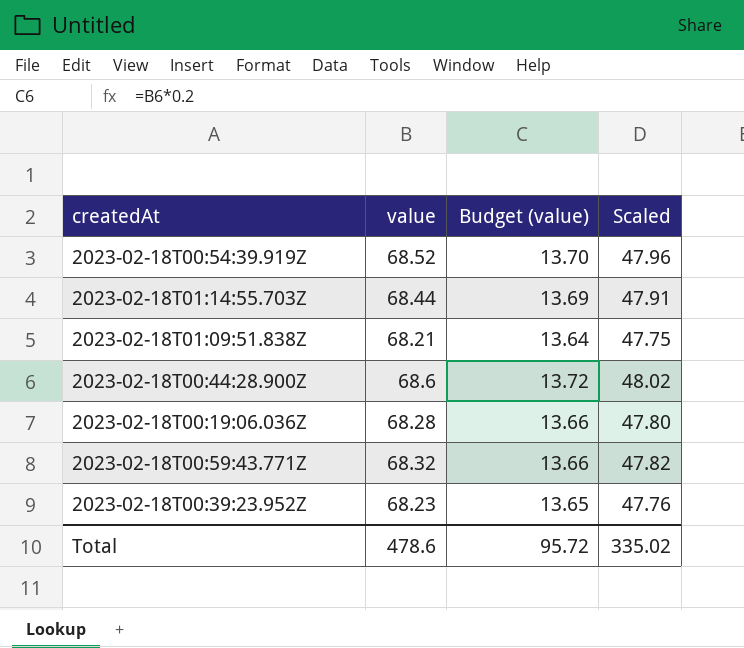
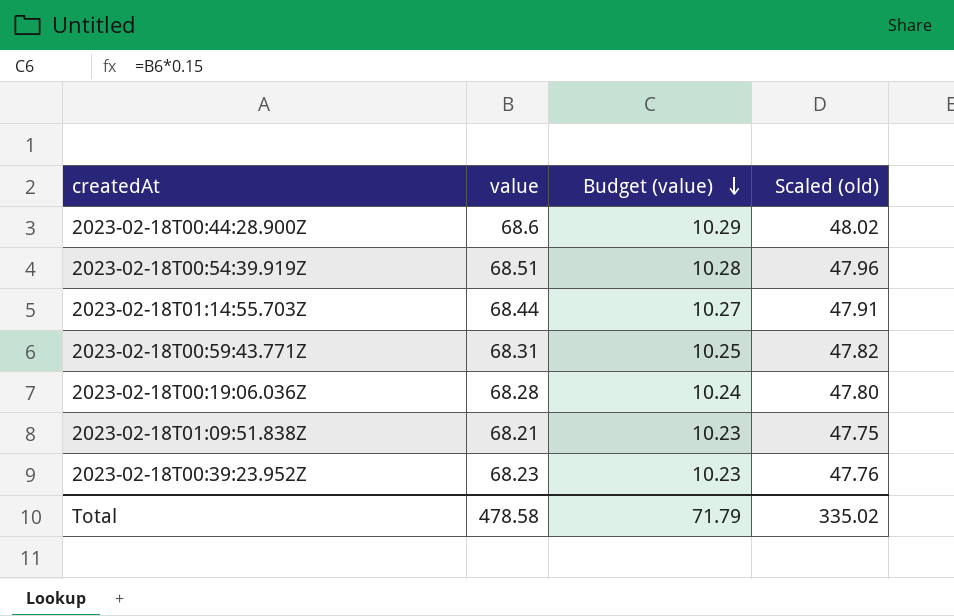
row order: none -> Budget (value) descending
column Budget (value) | formula: [value] * 0.2 -> [value] * 0.15
column name: Scaled -> Scaled (old)
2023-02-18T00:54:39.919Z | value: 68.52 -> 68.51
2023-02-18T00:59:43.771Z | value: 68.32 -> 68.31
Total | value: 478.6 -> 478.58
Total | Budget (value): 95.72 -> 71.79

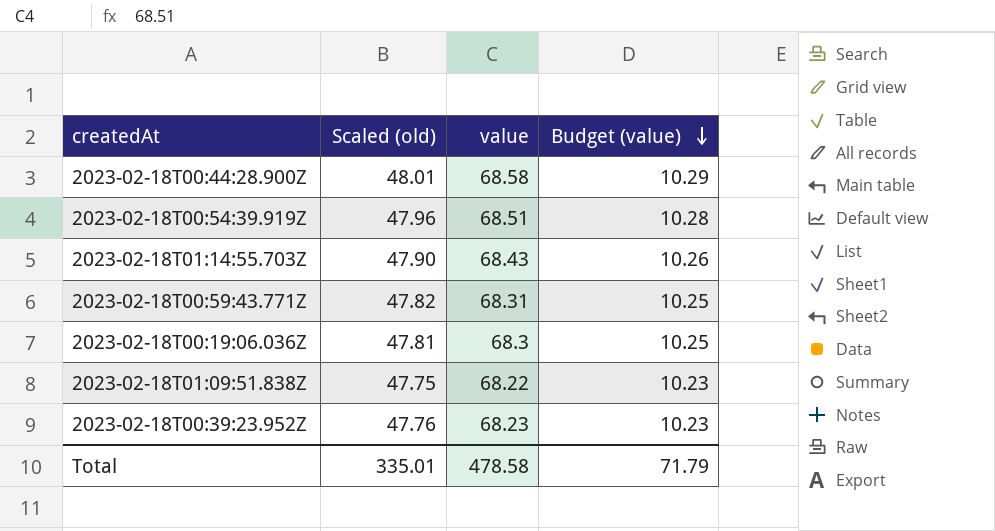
column Scaled (old) | position: 4 -> 2
2023-02-18T00:44:28.900Z | Scaled (old): 48.02 -> 48.01
2023-02-18T00:44:28.900Z | value: 68.6 -> 68.58
2023-02-18T01:14:55.703Z | Scaled (old): 47.91 -> 47.90
2023-02-18T01:14:55.703Z | value: 68.44 -> 68.43
2023-02-18T01:14:55.703Z | Budget (value): 10.27 -> 10.26
2023-02-18T00:19:06.036Z | Scaled (old): 47.80 -> 47.81
2023-02-18T00:19:06.036Z | value: 68.28 -> 68.3
2023-02-18T00:19:06.036Z | Budget (value): 10.24 -> 10.25
2023-02-18T01:09:51.838Z | value: 68.21 -> 68.22
Total | Scaled (old): 335.02 -> 335.01

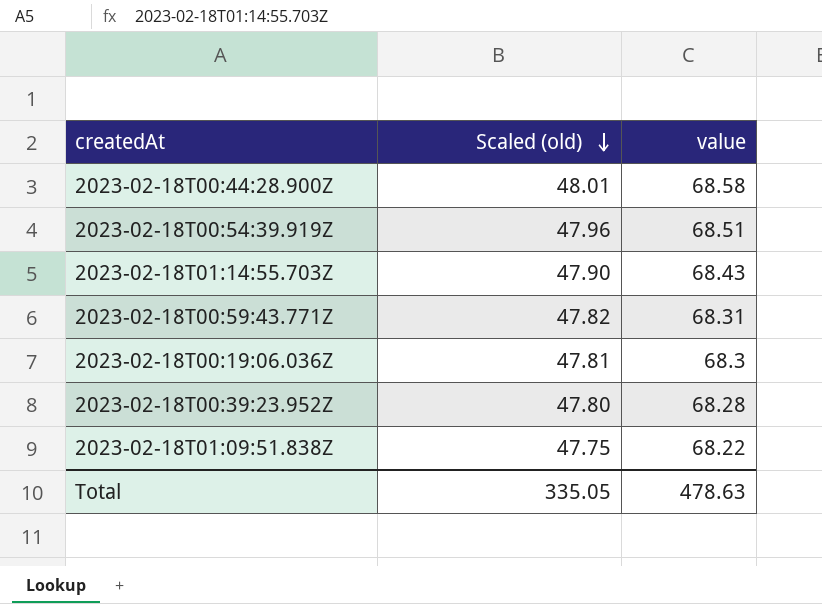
row order: Budget (value) descending -> Scaled (old) descending
column Budget (value) | formula: [value] * 0.15 -> none
2023-02-18T00:39:23.952Z | Scaled (old): 47.76 -> 47.80
2023-02-18T00:39:23.952Z | value: 68.23 -> 68.28
Total | Scaled (old): 335.01 -> 335.05
Total | value: 478.58 -> 478.63

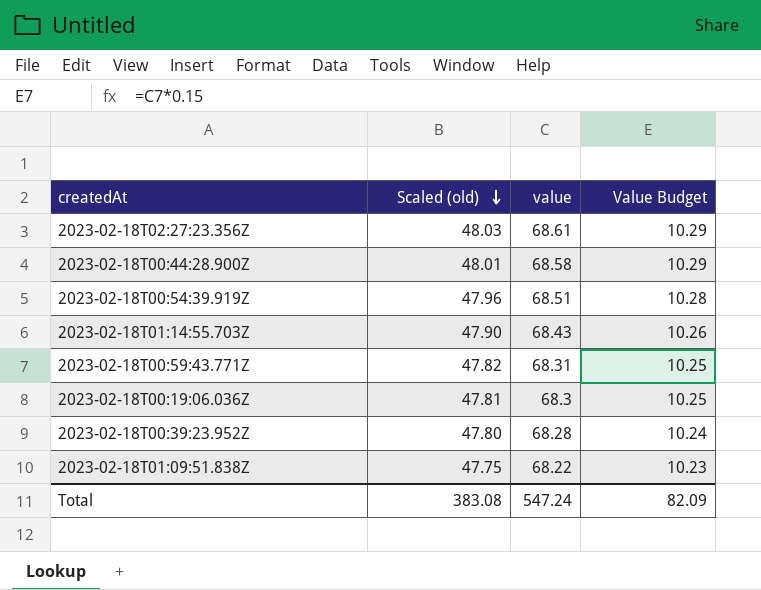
column Value Budget | formula: none -> [value] * 0.15
row 2023-02-18T02:27:23.356Z: none -> 48.03 | 68.61 | 10.29
Total | Scaled (old): 335.05 -> 383.08
Total | value: 478.63 -> 547.24

